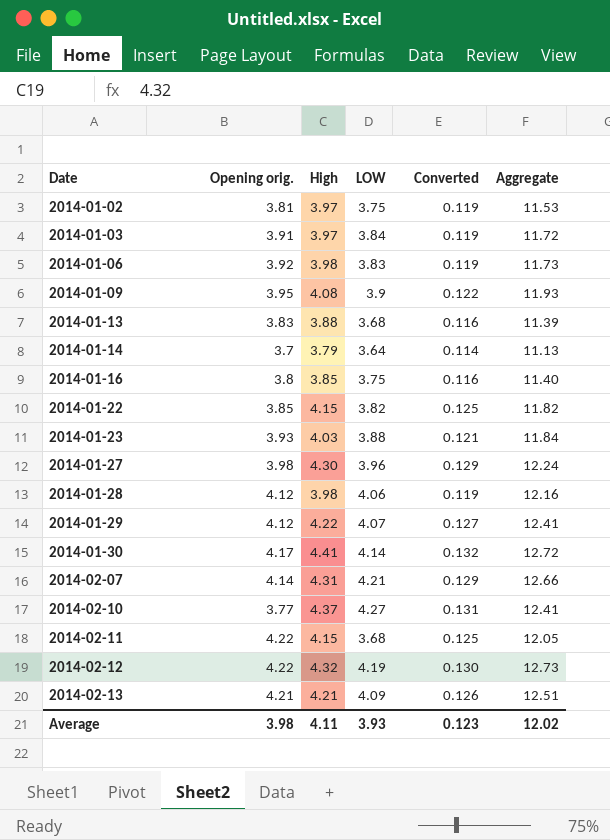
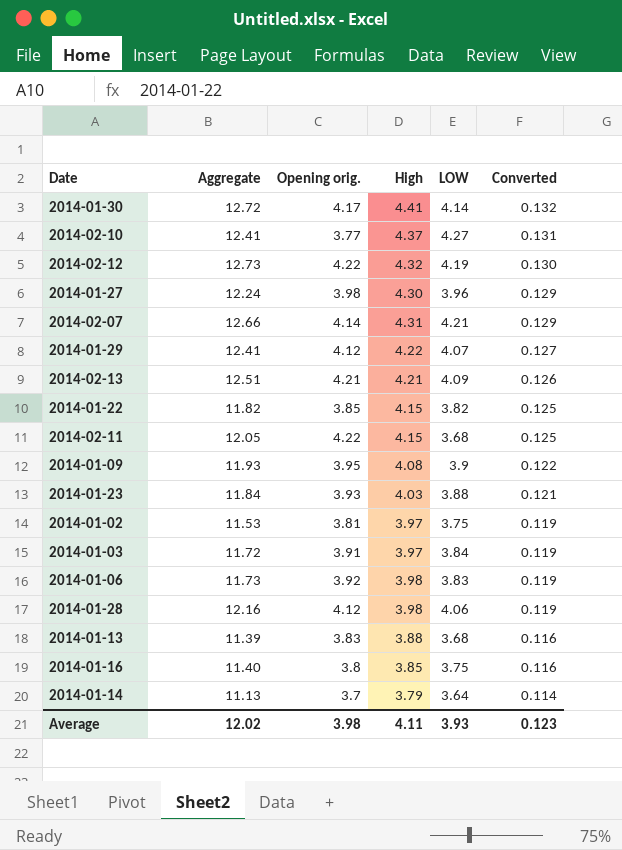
row order: Date ascending -> Converted descending
column Aggregate | position: 6 -> 2

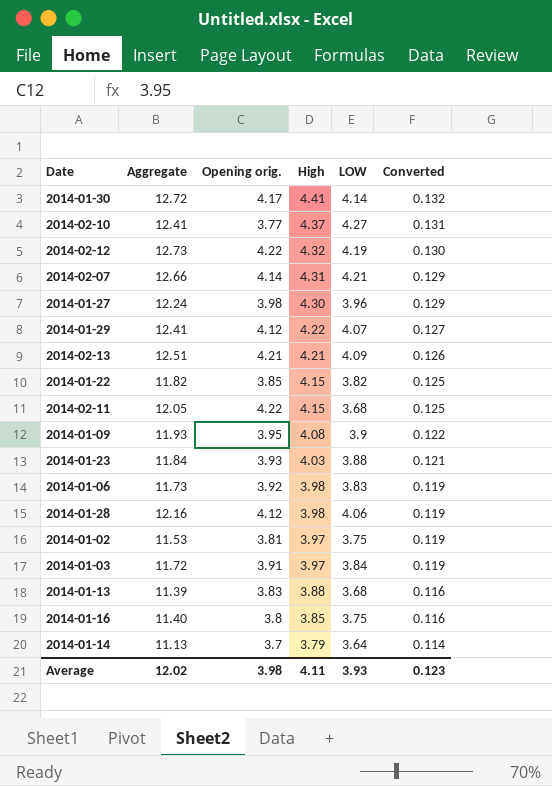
row order: Converted descending -> High descending

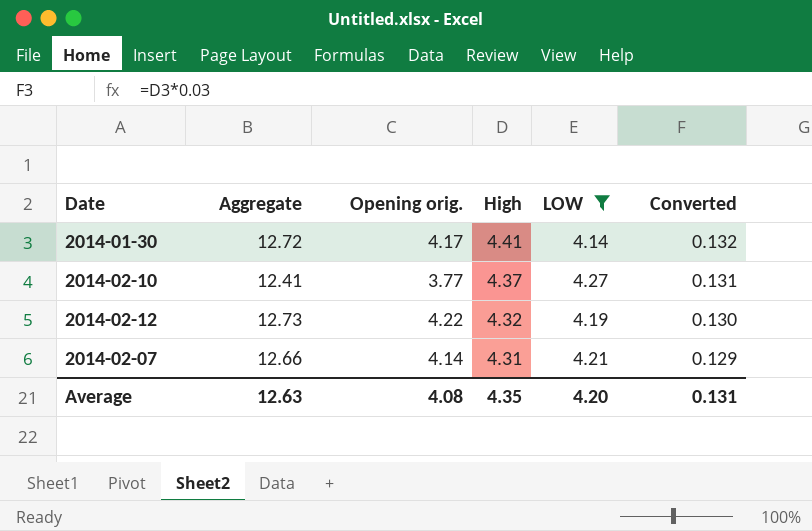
filter: none -> LOW >= 4.14
Average | Aggregate: 12.02 -> 12.63
Average | Opening orig.: 3.98 -> 4.08
Average | High: 4.11 -> 4.35
Average | LOW: 3.93 -> 4.20
Average | Converted: 0.123 -> 0.131

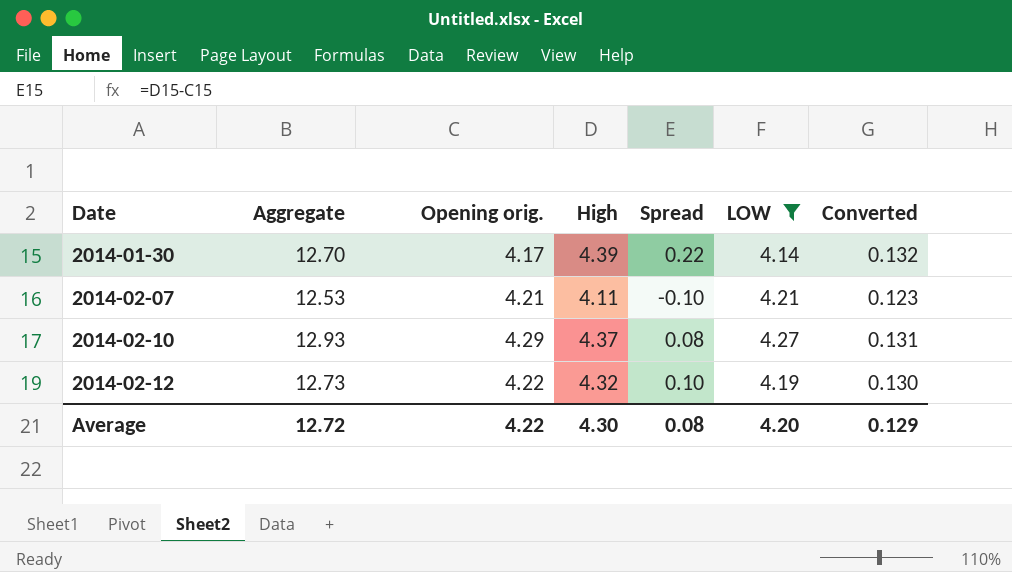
row order: High descending -> Date ascending
column Spread | formula: none -> [High] - [Opening orig.]
2014-01-30 | Aggregate: 12.72 -> 12.70
2014-01-30 | High: 4.41 -> 4.39
2014-02-07 | Aggregate: 12.66 -> 12.53
2014-02-07 | Opening orig.: 4.14 -> 4.21
2014-02-07 | High: 4.31 -> 4.11
2014-02-07 | Converted: 0.129 -> 0.123
2014-02-10 | Aggregate: 12.41 -> 12.93
2014-02-10 | Opening orig.: 3.77 -> 4.29
Average | Aggregate: 12.63 -> 12.72
Average | Opening orig.: 4.08 -> 4.22
Average | High: 4.35 -> 4.30
Average | Converted: 0.131 -> 0.129

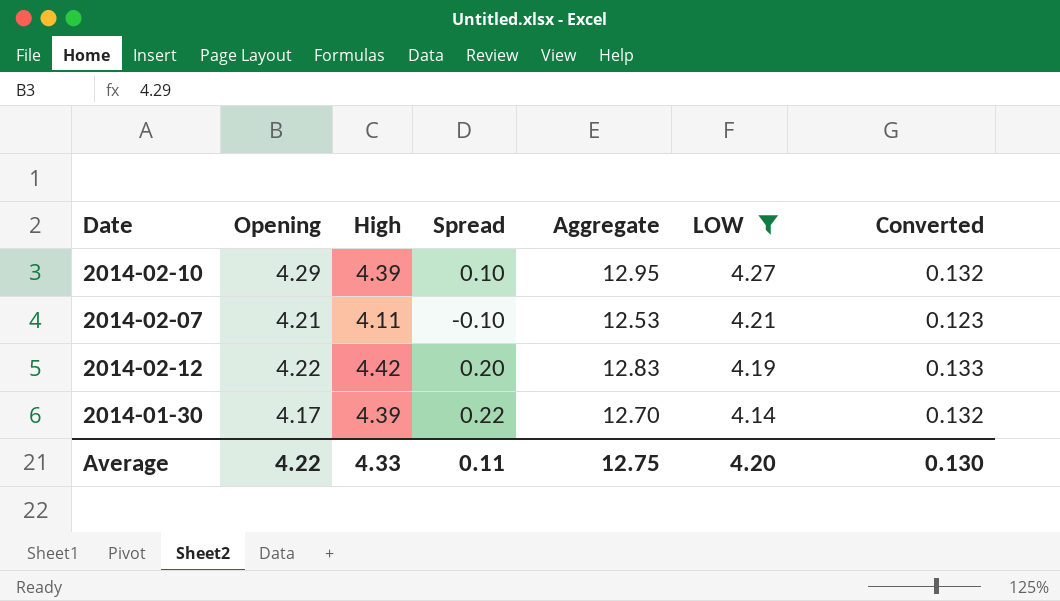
row order: Date ascending -> LOW descending
column name: Opening orig. -> Opening
column Aggregate | position: 2 -> 5
2014-02-10 | High: 4.37 -> 4.39
2014-02-10 | Spread: 0.08 -> 0.10
2014-02-10 | Aggregate: 12.93 -> 12.95
2014-02-10 | Converted: 0.131 -> 0.132
2014-02-12 | High: 4.32 -> 4.42
2014-02-12 | Spread: 0.10 -> 0.20
2014-02-12 | Aggregate: 12.73 -> 12.83
2014-02-12 | Converted: 0.130 -> 0.133
Average | High: 4.30 -> 4.33
Average | Spread: 0.08 -> 0.11
Average | Aggregate: 12.72 -> 12.75
Average | Converted: 0.129 -> 0.130

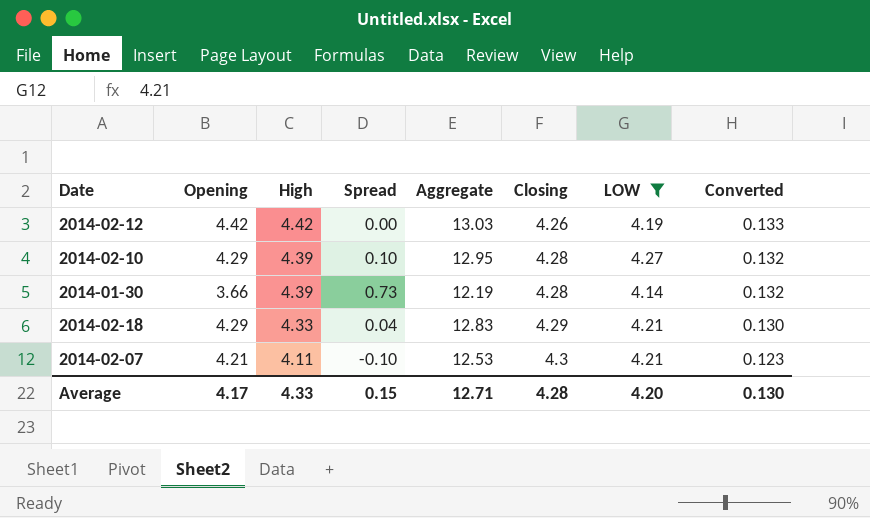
row order: LOW descending -> High descending
column Closing | position: none -> 6
2014-02-12 | Opening: 4.22 -> 4.42
2014-02-12 | Spread: 0.20 -> 0.00
2014-02-12 | Aggregate: 12.83 -> 13.03
2014-01-30 | Opening: 4.17 -> 3.66
2014-01-30 | Spread: 0.22 -> 0.73
2014-01-30 | Aggregate: 12.70 -> 12.19
row 2014-02-18: none -> 4.29 | 4.33 | 0.04 | 12.83 | 4.29 | 4.21 | 0.130
Average | Opening: 4.22 -> 4.17
Average | Spread: 0.11 -> 0.15
Average | Aggregate: 12.75 -> 12.71

